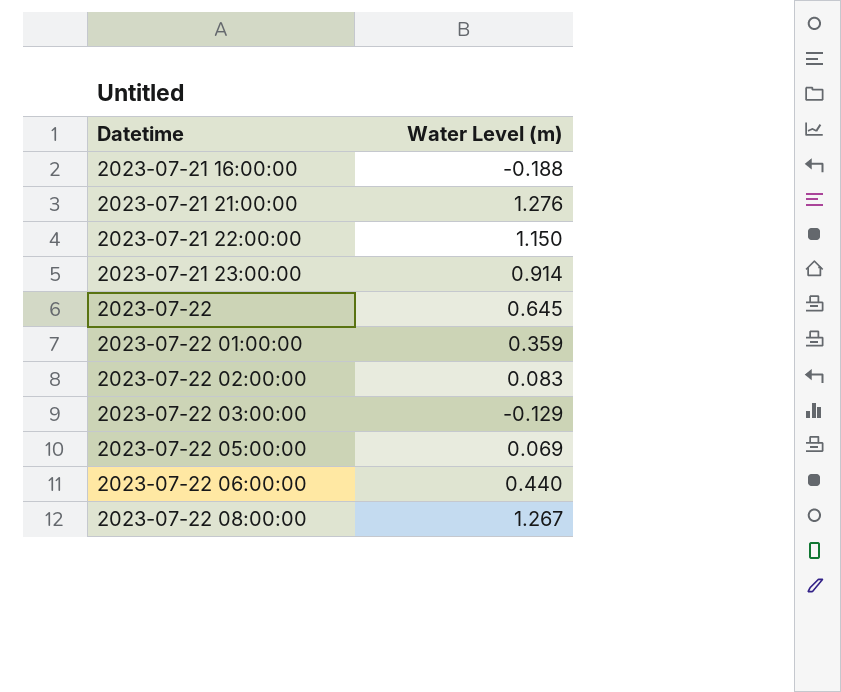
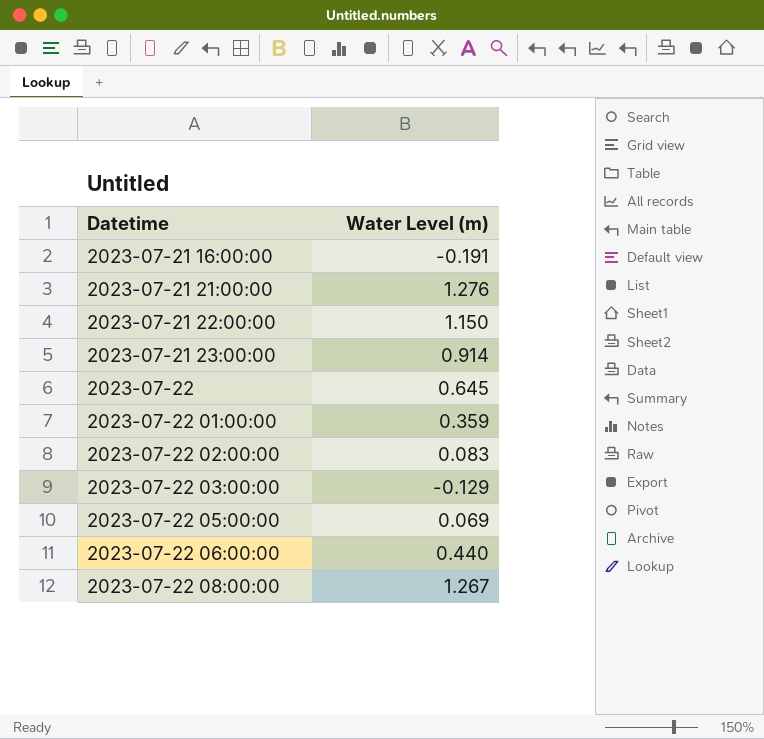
2023-07-21 16:00:00 | Water Level (m): -0.188 -> -0.191

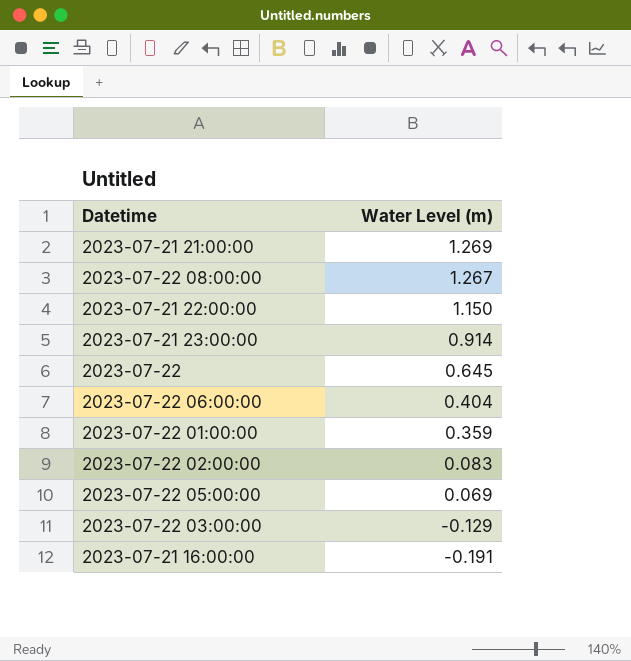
row order: Datetime ascending -> Water Level (m) descending
2023-07-21 21:00:00 | Water Level (m): 1.276 -> 1.269
2023-07-22 06:00:00 | Water Level (m): 0.440 -> 0.404

